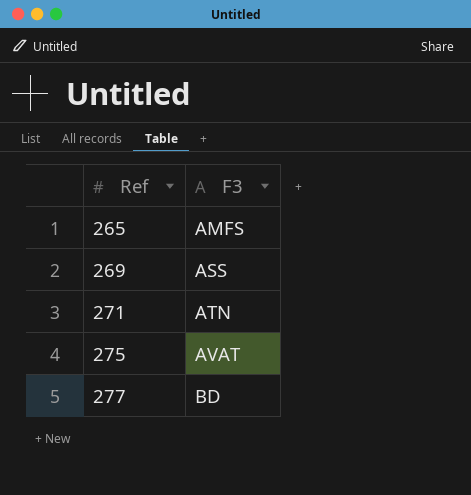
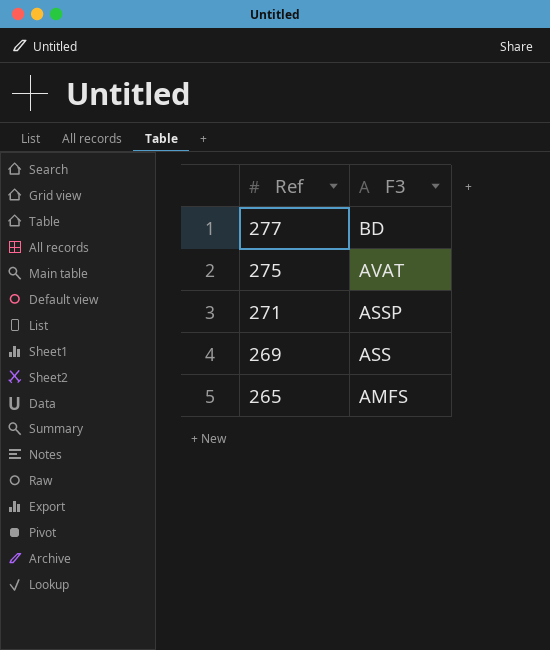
row order: Ref ascending -> Ref descending
271 | F3: ATN -> ASSP

